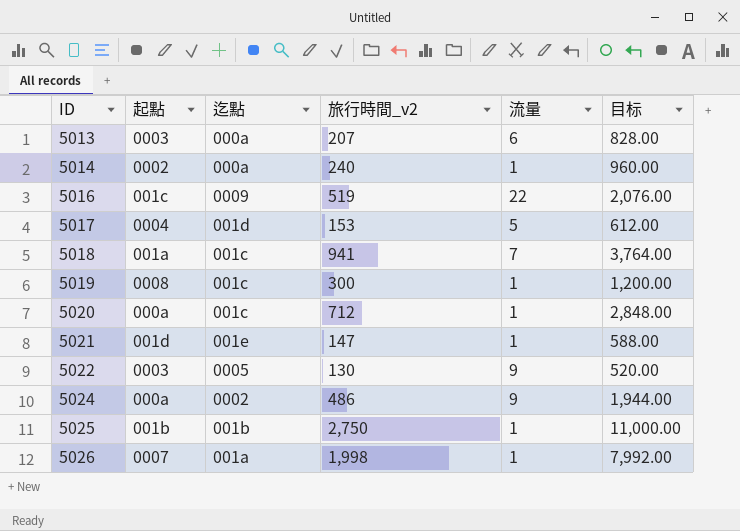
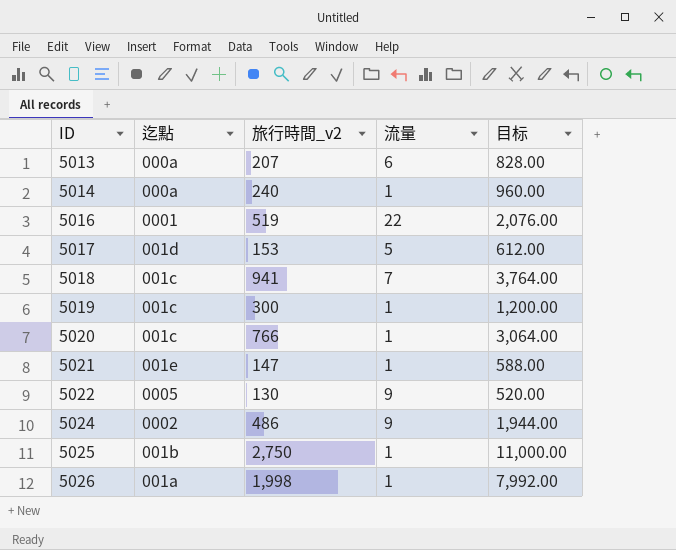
column 起點 | position: 2 -> none
5016 | 迄點: 0009 -> 0001
5020 | 旅行時間_v2: 712 -> 766
5020 | 目标: 2,848.00 -> 3,064.00

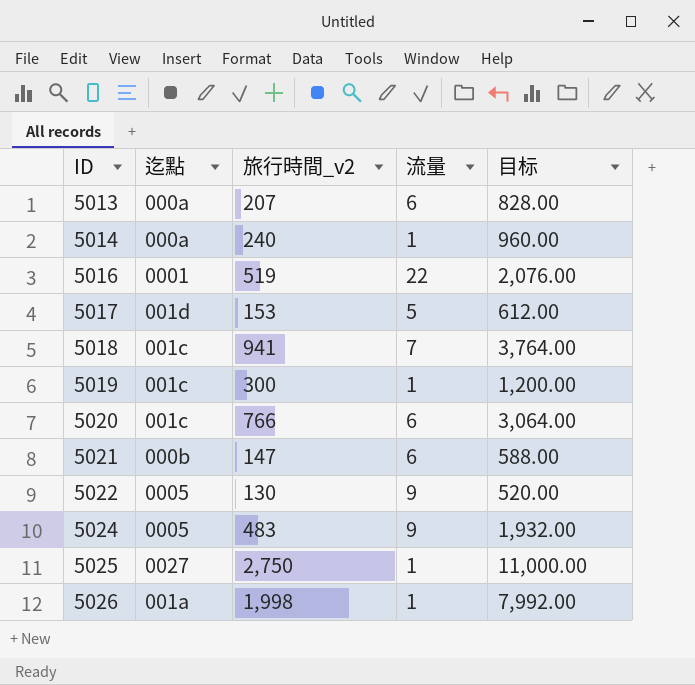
5020 | 流量: 1 -> 6
5021 | 迄點: 001e -> 000b
5021 | 流量: 1 -> 6
5024 | 迄點: 0002 -> 0005
5024 | 旅行時間_v2: 486 -> 483
5024 | 目标: 1,944.00 -> 1,932.00
5025 | 迄點: 001b -> 0027

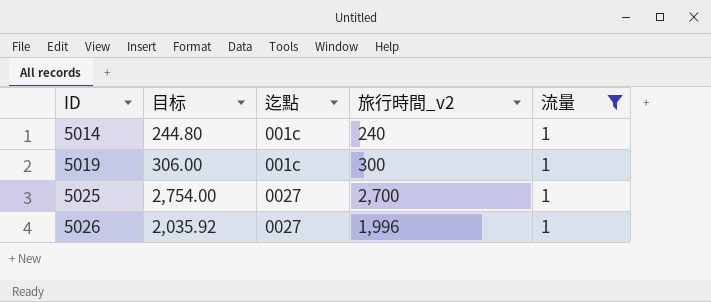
filter: none -> 流量 = 1
column 目标 | formula: [旅行時間_v2] * 4 -> [旅行時間_v2] * 1.02
column 目标 | position: 5 -> 2
5014 | 迄點: 000a -> 001c
5025 | 旅行時間_v2: 2,750 -> 2,700
5026 | 迄點: 001a -> 0027
5026 | 旅行時間_v2: 1,998 -> 1,996

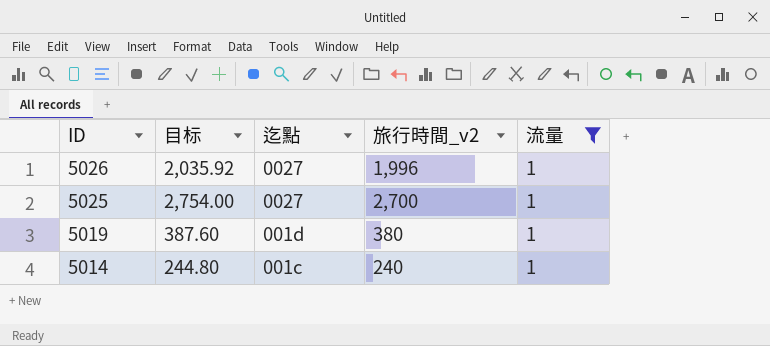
row order: ID ascending -> ID descending
5019 | 目标: 306.00 -> 387.60
5019 | 迄點: 001c -> 001d
5019 | 旅行時間_v2: 300 -> 380

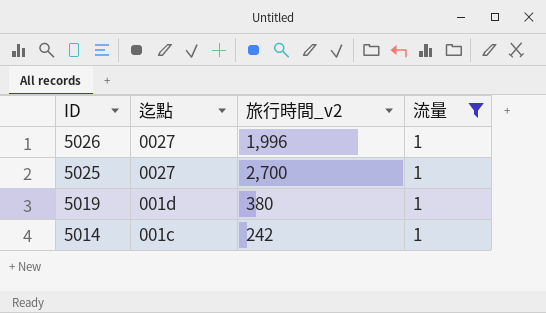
column 目标 | formula: [旅行時間_v2] * 1.02 -> none
5014 | 旅行時間_v2: 240 -> 242

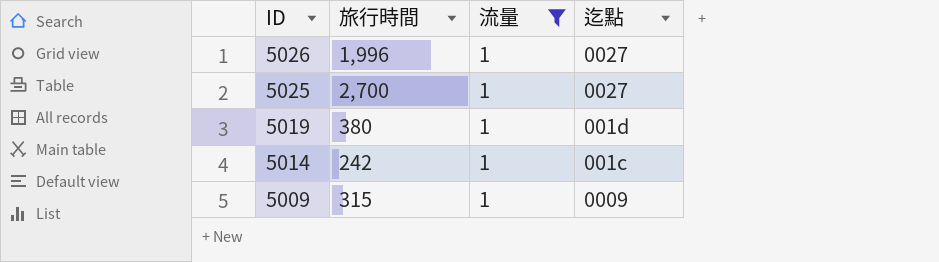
column name: 旅行時間_v2 -> 旅行時間
column 迄點 | position: 2 -> 4
row 5009: none -> 315 | 1 | 0009

